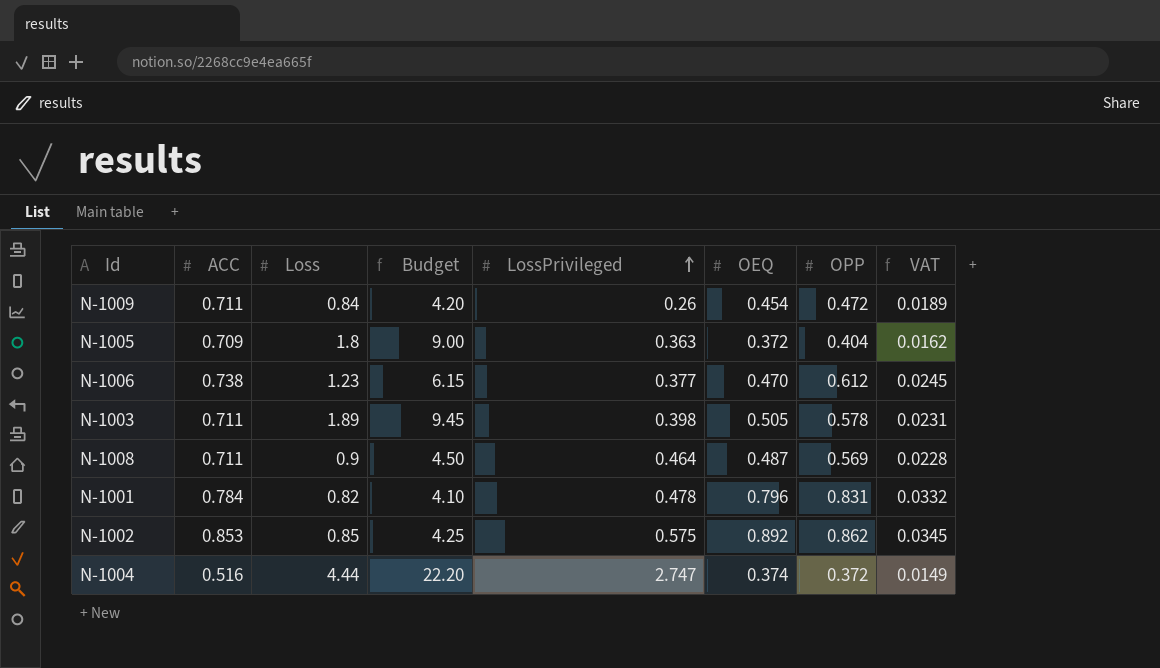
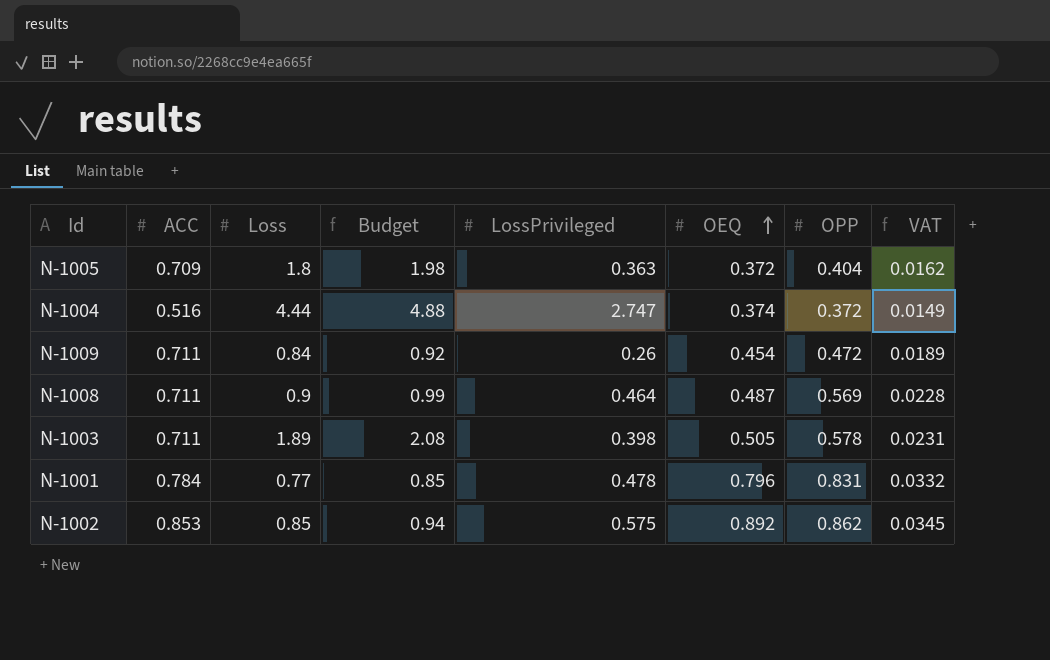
row order: LossPrivileged ascending -> OEQ ascending
column Budget | formula: [Loss] * 5 -> [Loss] * 1.1
row N-1006: 0.738 | 1.23 | 6.15 | 0.377 | 0.470 | 0.612 | 0.0245 -> none
N-1001 | Loss: 0.82 -> 0.77

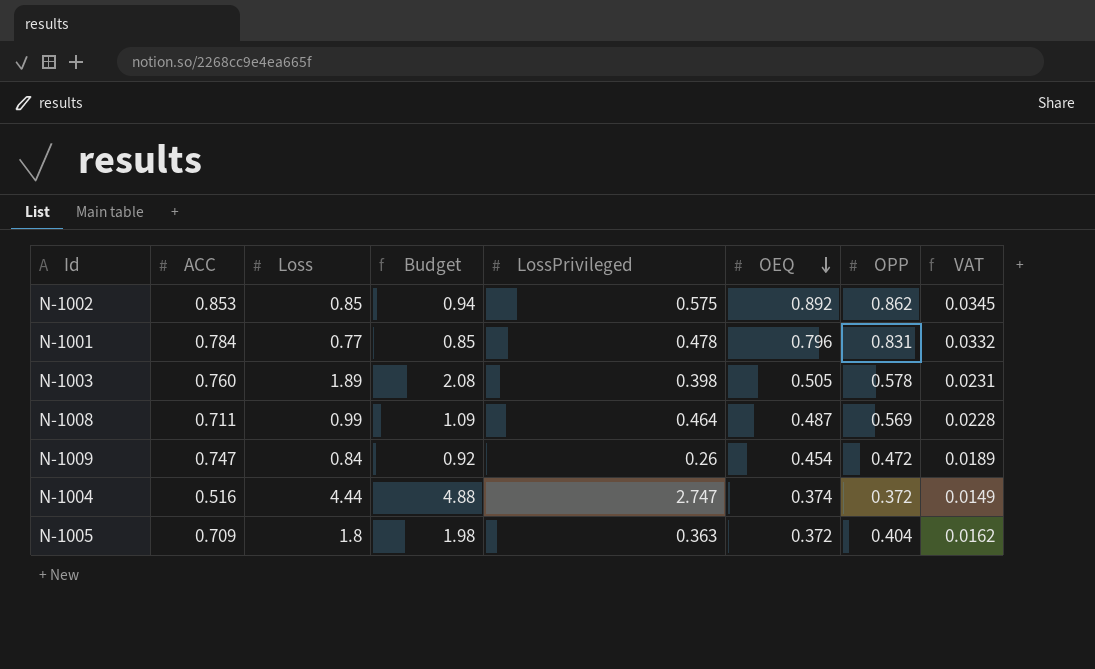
row order: OEQ ascending -> OEQ descending
N-1003 | ACC: 0.711 -> 0.760
N-1008 | Loss: 0.9 -> 0.99
N-1008 | Budget: 0.99 -> 1.09
N-1009 | ACC: 0.711 -> 0.747

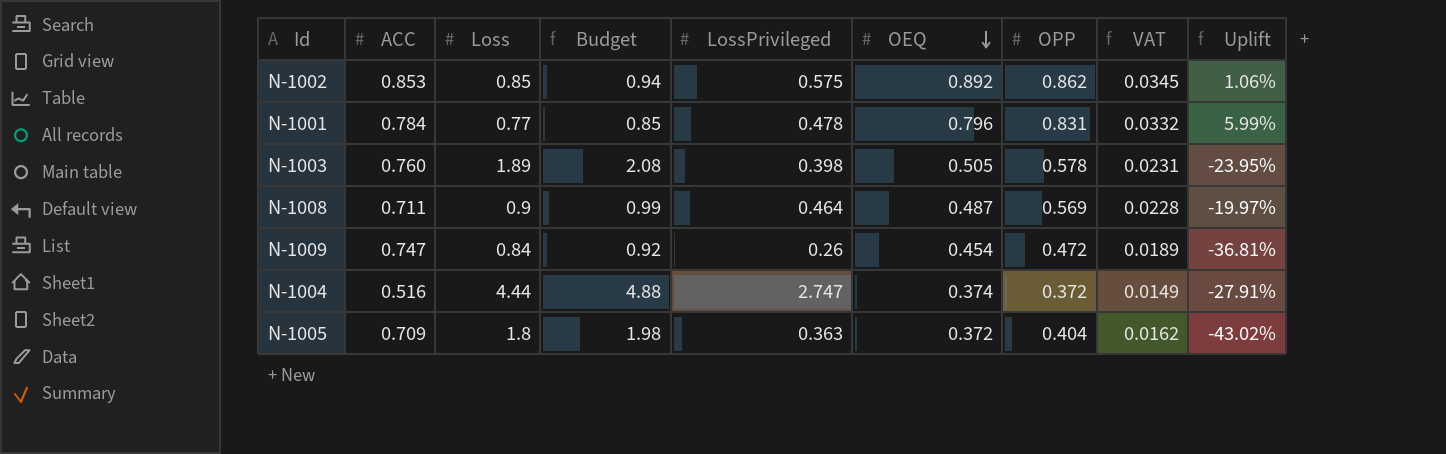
column Uplift | formula: none -> ([OPP] - [ACC]) / [ACC]
N-1008 | Loss: 0.99 -> 0.9
N-1008 | Budget: 1.09 -> 0.99

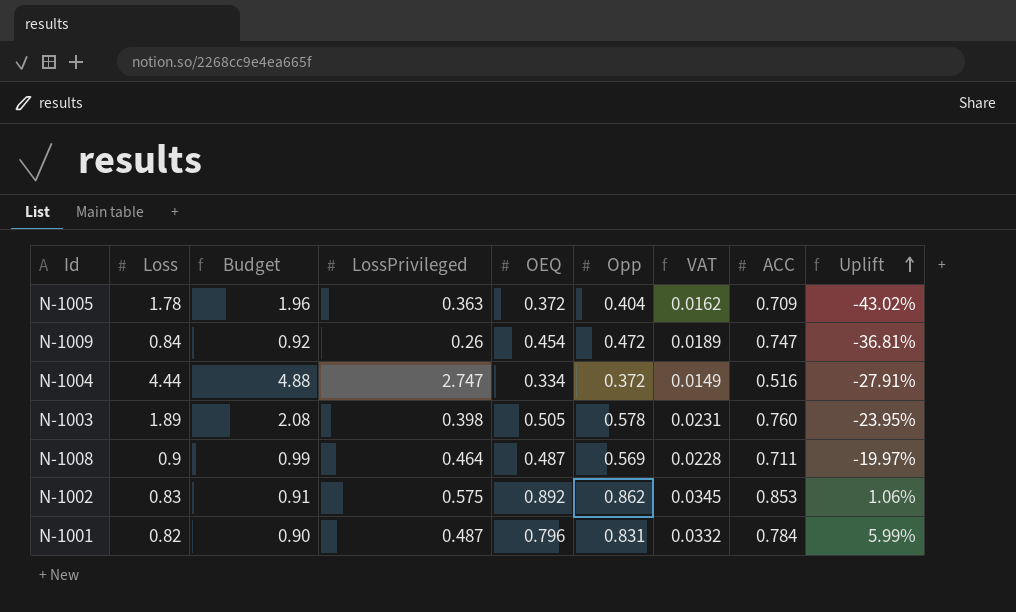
row order: OEQ descending -> Uplift ascending
column name: OPP -> Opp
column ACC | position: 2 -> 8
N-1005 | Loss: 1.8 -> 1.78
N-1005 | Budget: 1.98 -> 1.96
N-1004 | OEQ: 0.374 -> 0.334
N-1002 | Loss: 0.85 -> 0.83
N-1002 | Budget: 0.94 -> 0.91
N-1001 | Loss: 0.77 -> 0.82
N-1001 | Budget: 0.85 -> 0.90
N-1001 | LossPrivileged: 0.478 -> 0.487

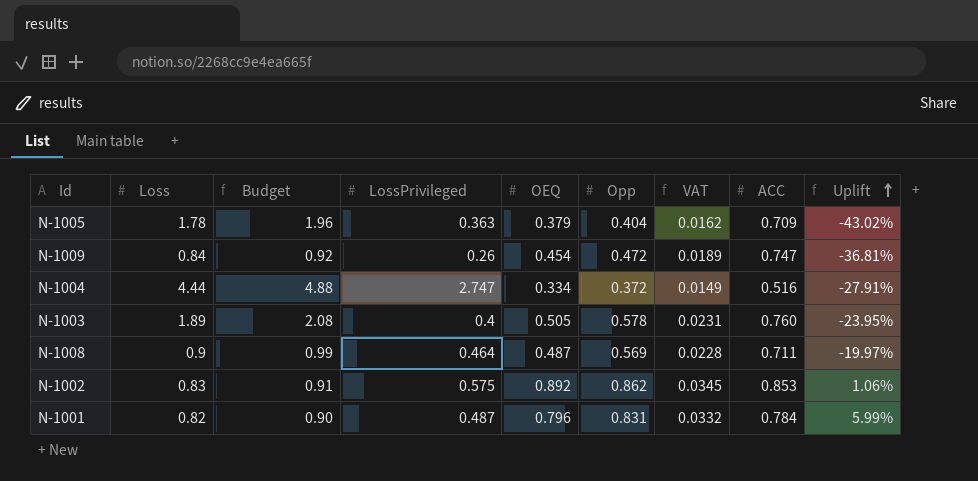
N-1005 | OEQ: 0.372 -> 0.379
N-1003 | LossPrivileged: 0.398 -> 0.4

